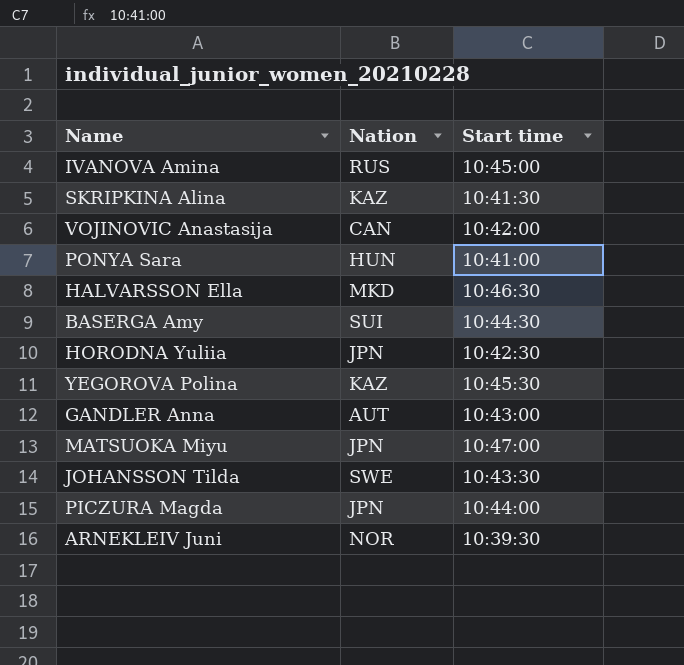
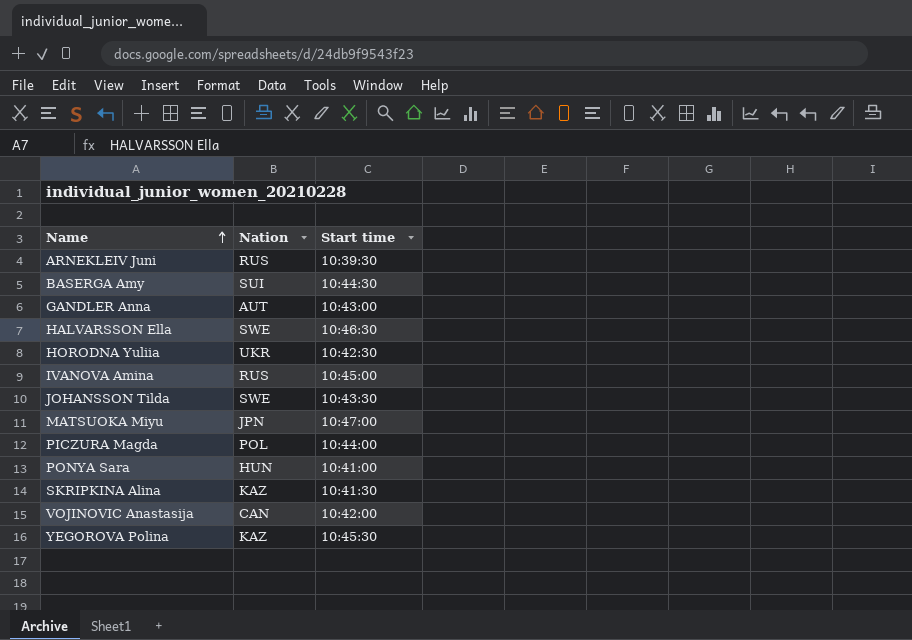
row order: none -> Name ascending
ARNEKLEIV Juni | Nation: NOR -> RUS
HALVARSSON Ella | Nation: MKD -> SWE
HORODNA Yuliia | Nation: JPN -> UKR
PICZURA Magda | Nation: JPN -> POL

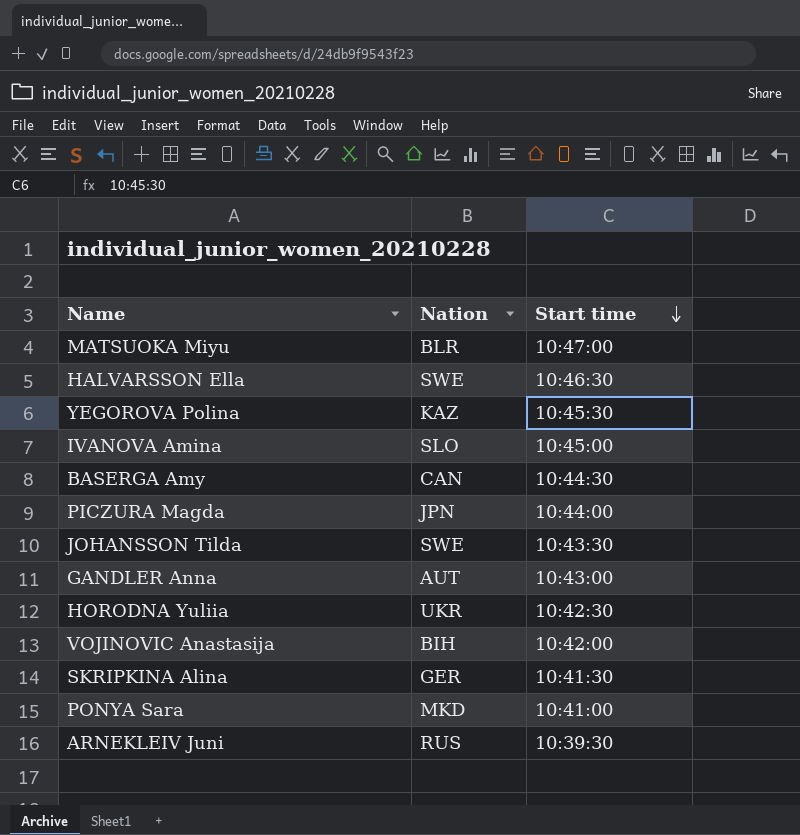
row order: Name ascending -> Start time descending
MATSUOKA Miyu | Nation: JPN -> BLR
IVANOVA Amina | Nation: RUS -> SLO
BASERGA Amy | Nation: SUI -> CAN
PICZURA Magda | Nation: POL -> JPN
VOJINOVIC Anastasija | Nation: CAN -> BIH
SKRIPKINA Alina | Nation: KAZ -> GER
PONYA Sara | Nation: HUN -> MKD

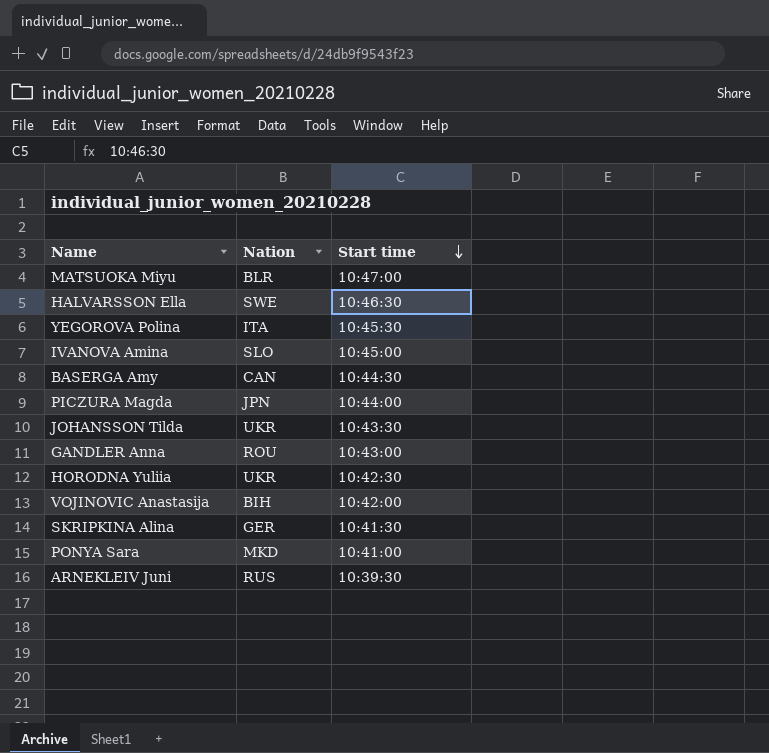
YEGOROVA Polina | Nation: KAZ -> ITA
JOHANSSON Tilda | Nation: SWE -> UKR
GANDLER Anna | Nation: AUT -> ROU

